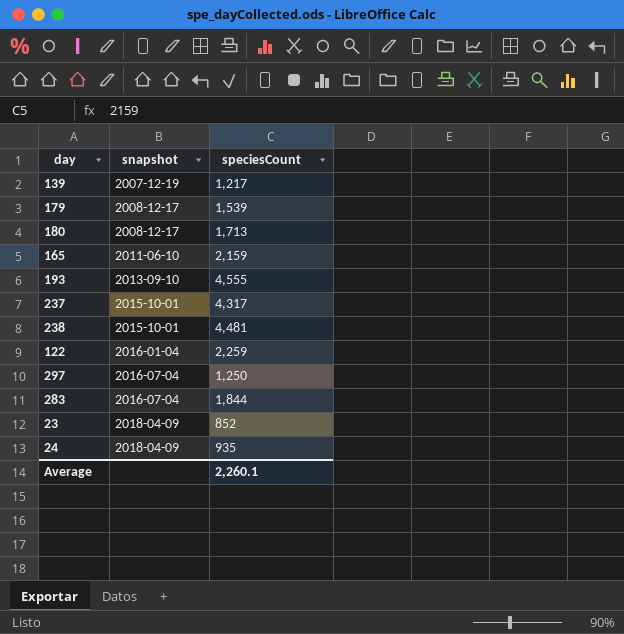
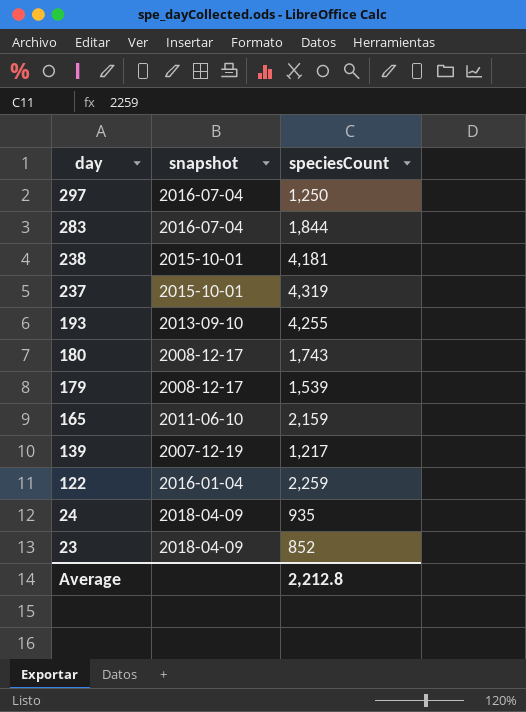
row order: snapshot ascending -> day descending
238 | speciesCount: 4,481 -> 4,181
237 | speciesCount: 4,317 -> 4,319
193 | speciesCount: 4,555 -> 4,255
180 | speciesCount: 1,713 -> 1,743
Average | speciesCount: 2,260.1 -> 2,212.8

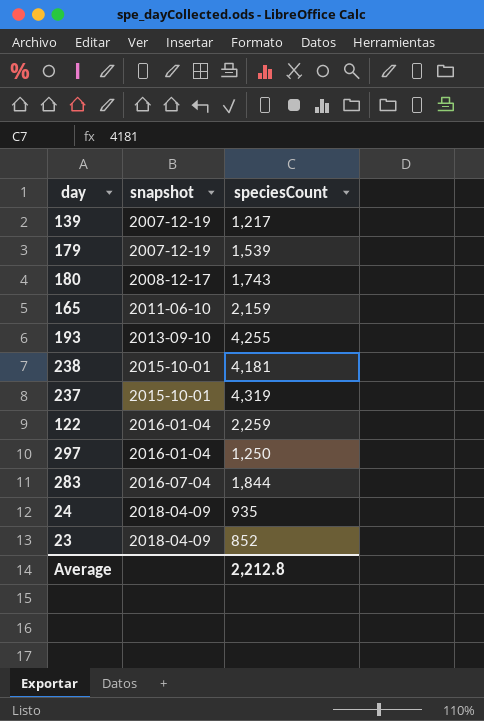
row order: day descending -> snapshot ascending
179 | snapshot: 2008-12-17 -> 2007-12-19
297 | snapshot: 2016-07-04 -> 2016-01-04

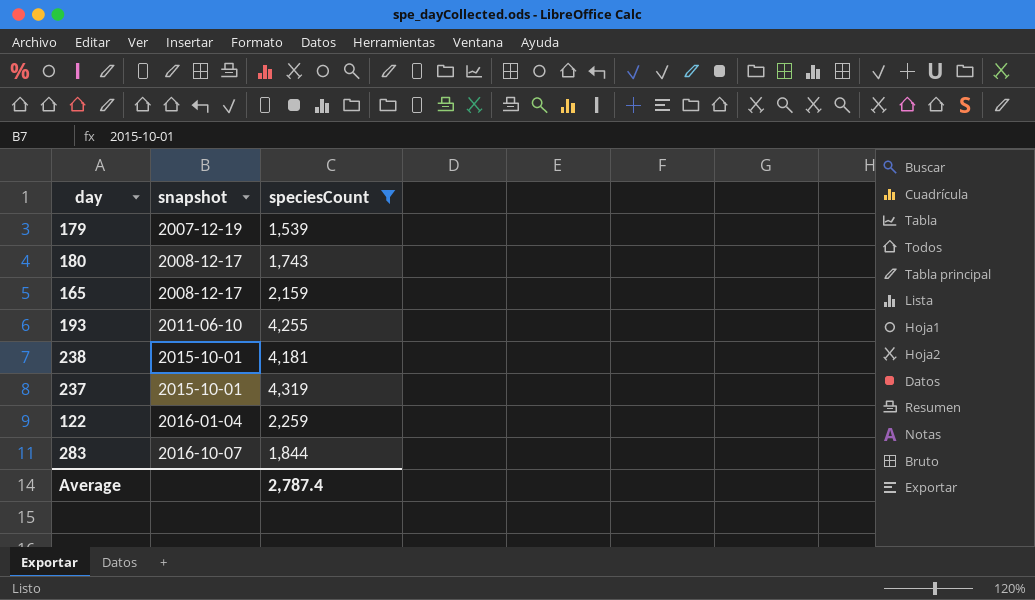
filter: none -> speciesCount >= 1,539
165 | snapshot: 2011-06-10 -> 2008-12-17
193 | snapshot: 2013-09-10 -> 2011-06-10
283 | snapshot: 2016-07-04 -> 2016-10-07
Average | speciesCount: 2,212.8 -> 2,787.4

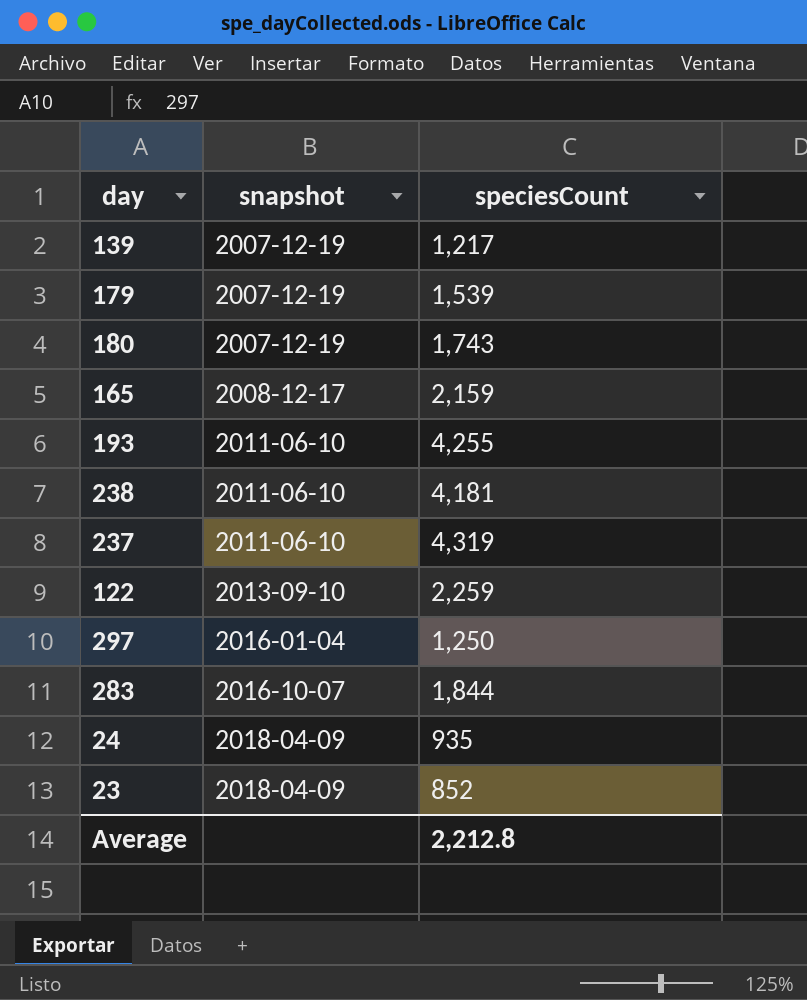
filter: speciesCount >= 1,539 -> none
180 | snapshot: 2008-12-17 -> 2007-12-19
238 | snapshot: 2015-10-01 -> 2011-06-10
237 | snapshot: 2015-10-01 -> 2011-06-10
122 | snapshot: 2016-01-04 -> 2013-09-10
Average | speciesCount: 2,787.4 -> 2,212.8

